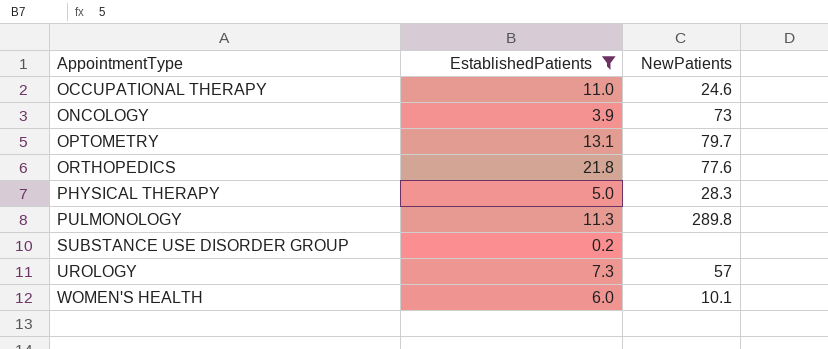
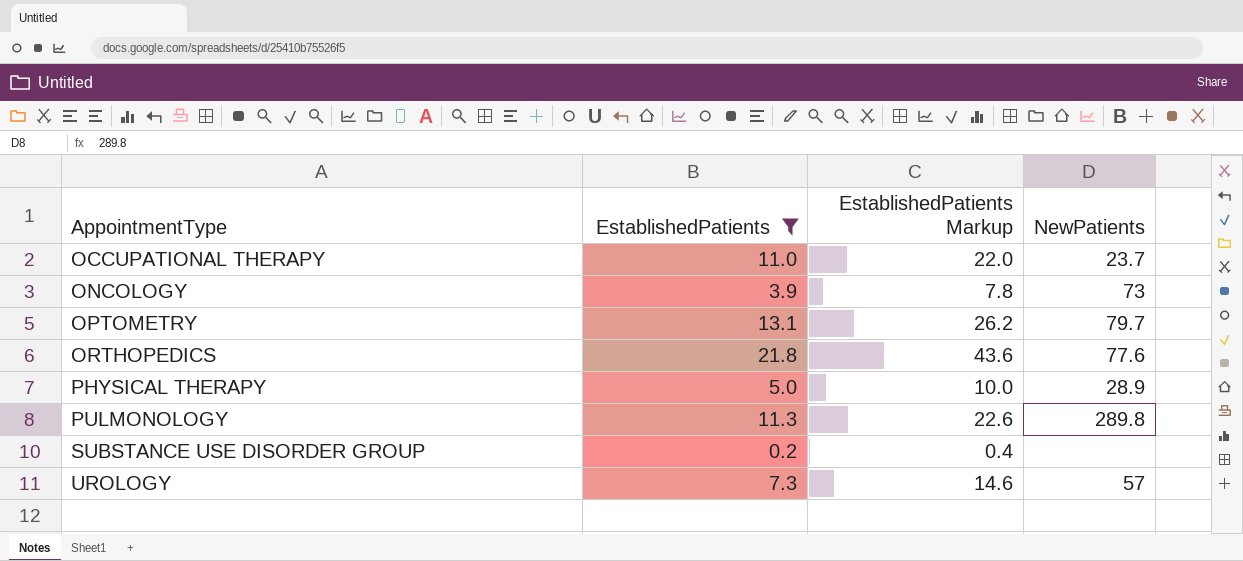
column EstablishedPatients Markup | formula: none -> [EstablishedPatients] * 2
row WOMEN'S HEALTH: 6.0 | 10.1 -> none
OCCUPATIONAL THERAPY | NewPatients: 24.6 -> 23.7
PHYSICAL THERAPY | NewPatients: 28.3 -> 28.9

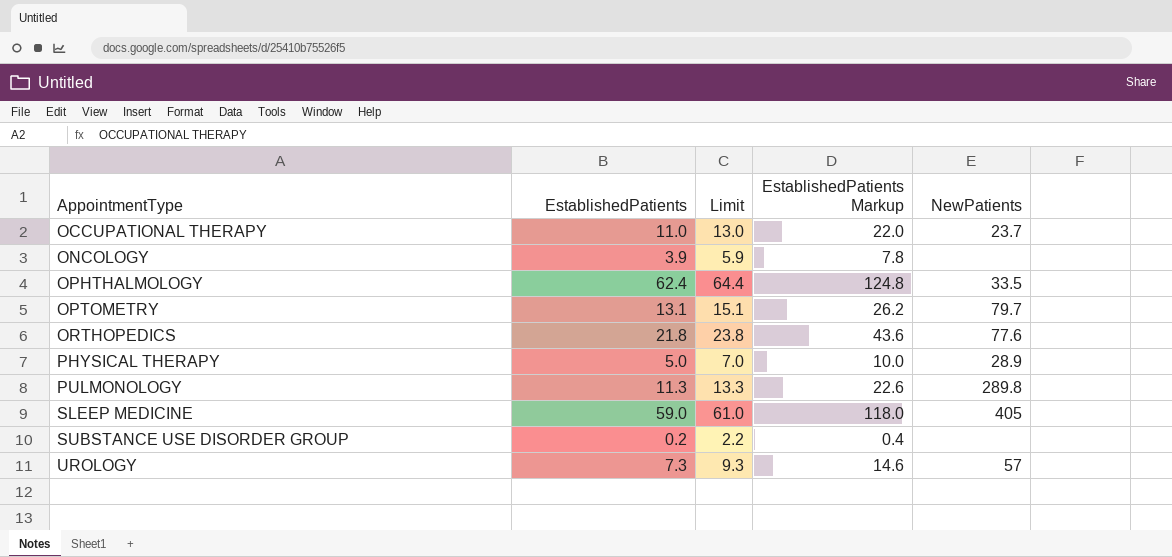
filter: EstablishedPatients <= 21.8 -> none
column Limit | formula: none -> [EstablishedPatients] + 2
ONCOLOGY | NewPatients: 73 -> none

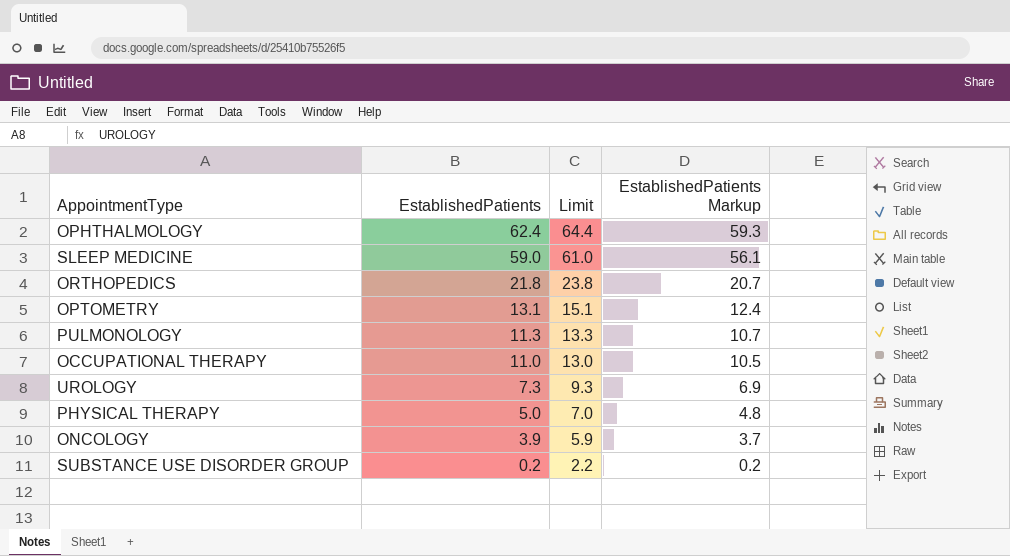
row order: AppointmentType ascending -> EstablishedPatients descending
column NewPatients | position: 5 -> none
column EstablishedPatients Markup | formula: [EstablishedPatients] * 2 -> [EstablishedPatients] * 0.95

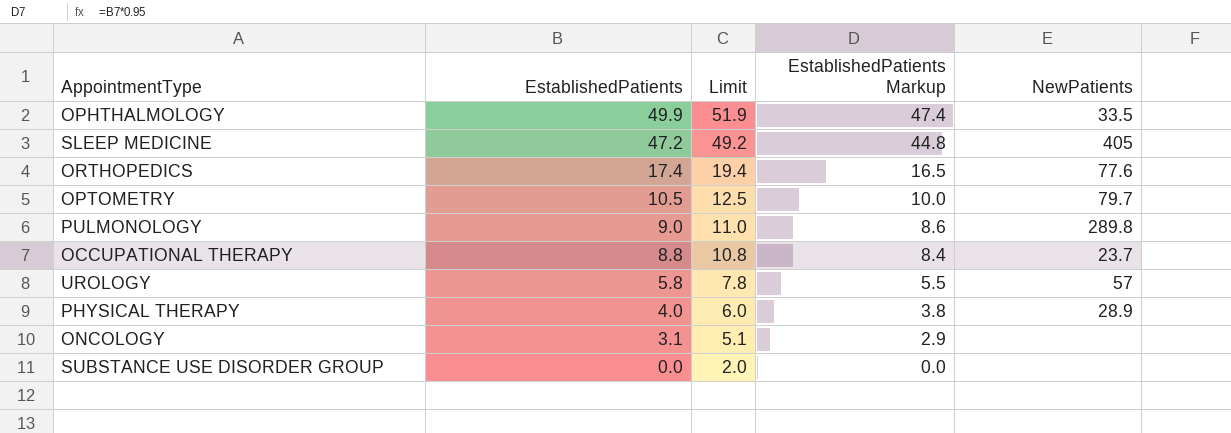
column NewPatients | position: none -> 5
OPHTHALMOLOGY | EstablishedPatients: 62.4 -> 49.9
OPHTHALMOLOGY | Limit: 64.4 -> 51.9
OPHTHALMOLOGY | EstablishedPatients Markup: 59.3 -> 47.4
SLEEP MEDICINE | EstablishedPatients: 59.0 -> 47.2
SLEEP MEDICINE | Limit: 61.0 -> 49.2
SLEEP MEDICINE | EstablishedPatients Markup: 56.1 -> 44.8
ORTHOPEDICS | EstablishedPatients: 21.8 -> 17.4
ORTHOPEDICS | Limit: 23.8 -> 19.4
ORTHOPEDICS | EstablishedPatients Markup: 20.7 -> 16.5
OPTOMETRY | EstablishedPatients: 13.1 -> 10.5
OPTOMETRY | Limit: 15.1 -> 12.5
OPTOMETRY | EstablishedPatients Markup: 12.4 -> 10.0
PULMONOLOGY | EstablishedPatients: 11.3 -> 9.0
PULMONOLOGY | Limit: 13.3 -> 11.0
PULMONOLOGY | EstablishedPatients Markup: 10.7 -> 8.6
OCCUPATIONAL THERAPY | EstablishedPatients: 11.0 -> 8.8
OCCUPATIONAL THERAPY | Limit: 13.0 -> 10.8
OCCUPATIONAL THERAPY | EstablishedPatients Markup: 10.5 -> 8.4
UROLOGY | EstablishedPatients: 7.3 -> 5.8
UROLOGY | Limit: 9.3 -> 7.8
UROLOGY | EstablishedPatients Markup: 6.9 -> 5.5
PHYSICAL THERAPY | EstablishedPatients: 5.0 -> 4.0
PHYSICAL THERAPY | Limit: 7.0 -> 6.0
PHYSICAL THERAPY | EstablishedPatients Markup: 4.8 -> 3.8
ONCOLOGY | EstablishedPatients: 3.9 -> 3.1
ONCOLOGY | Limit: 5.9 -> 5.1
ONCOLOGY | EstablishedPatients Markup: 3.7 -> 2.9
SUBSTANCE USE DISORDER GROUP | EstablishedPatients: 0.2 -> 0.0
SUBSTANCE USE DISORDER GROUP | Limit: 2.2 -> 2.0
SUBSTANCE USE DISORDER GROUP | EstablishedPatients Markup: 0.2 -> 0.0

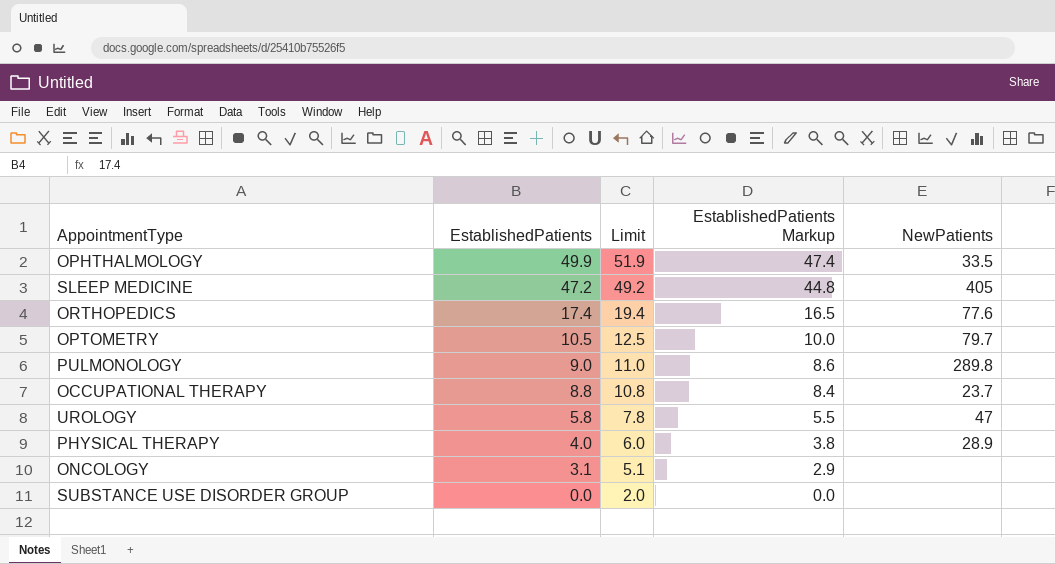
UROLOGY | NewPatients: 57 -> 47

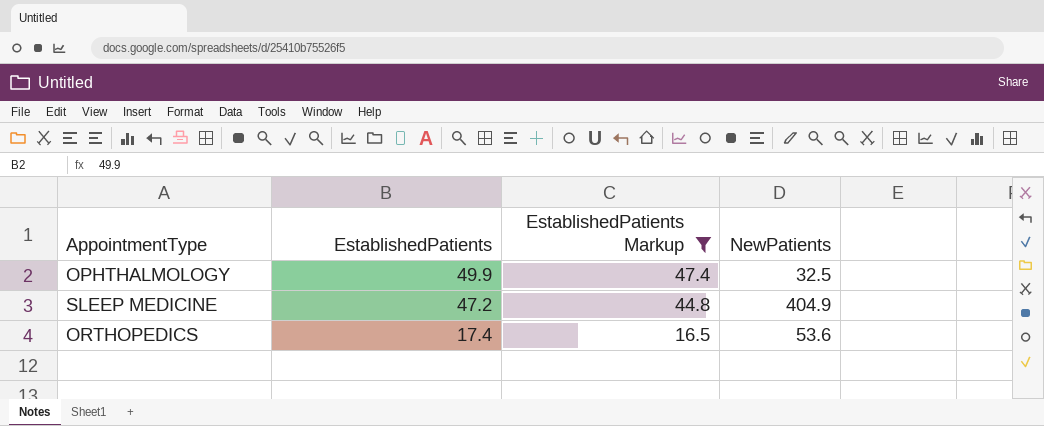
filter: none -> EstablishedPatients Markup >= 16.5
column Limit | formula: [EstablishedPatients] + 2 -> none
OPHTHALMOLOGY | NewPatients: 33.5 -> 32.5
SLEEP MEDICINE | NewPatients: 405 -> 404.9
ORTHOPEDICS | NewPatients: 77.6 -> 53.6

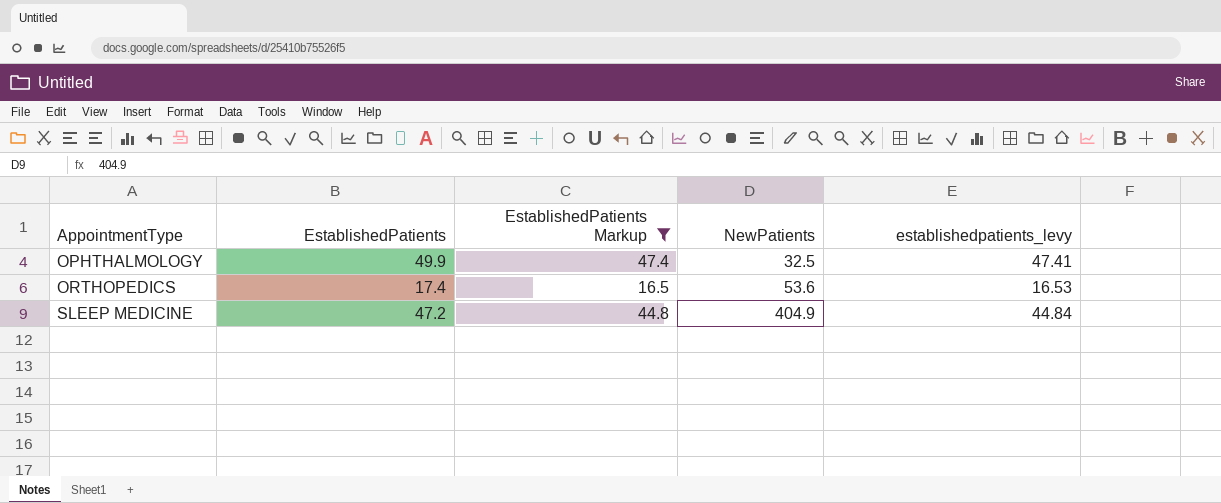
row order: EstablishedPatients descending -> AppointmentType ascending
column establishedpatients_levy | formula: none -> [EstablishedPatients] * 0.95

